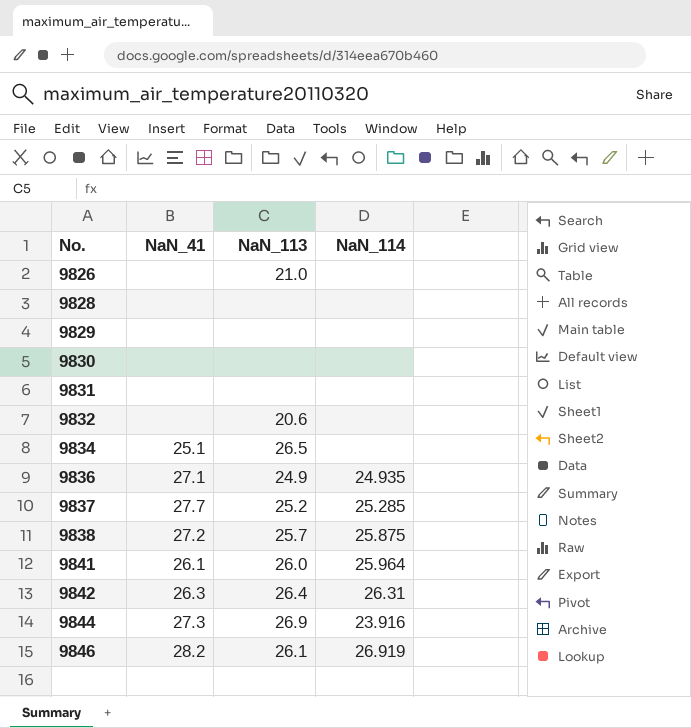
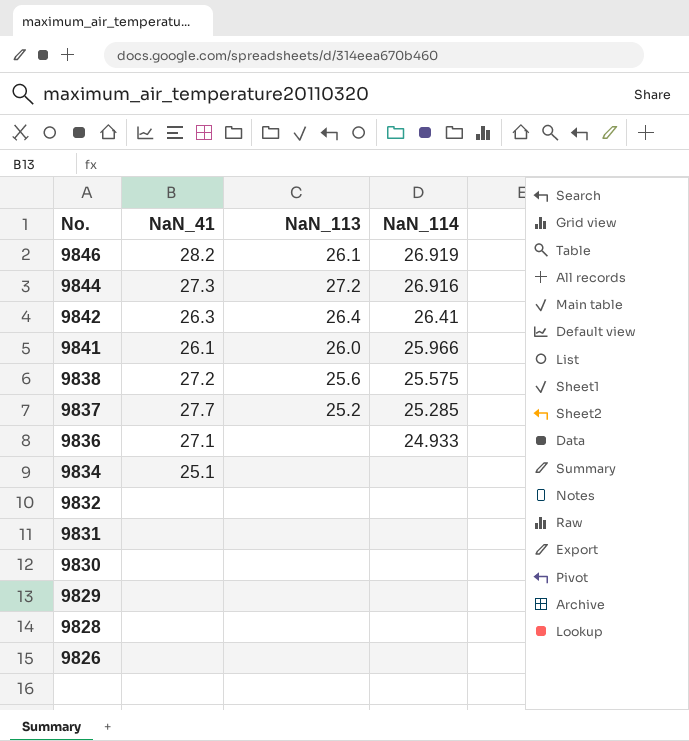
row order: No. ascending -> No. descending
9844 | NaN_113: 26.9 -> 27.2
9844 | NaN_114: 23.916 -> 26.916
9842 | NaN_114: 26.31 -> 26.41
9841 | NaN_114: 25.964 -> 25.966
9838 | NaN_113: 25.7 -> 25.6
9838 | NaN_114: 25.875 -> 25.575
9836 | NaN_113: 24.9 -> none
9836 | NaN_114: 24.935 -> 24.933
9834 | NaN_113: 26.5 -> none
9832 | NaN_113: 20.6 -> none
9826 | NaN_113: 21.0 -> none

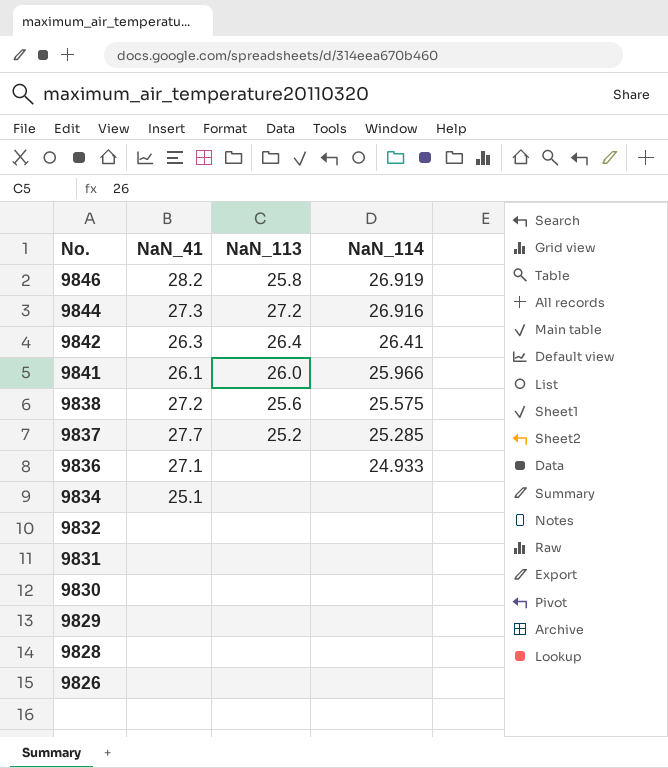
9846 | NaN_113: 26.1 -> 25.8

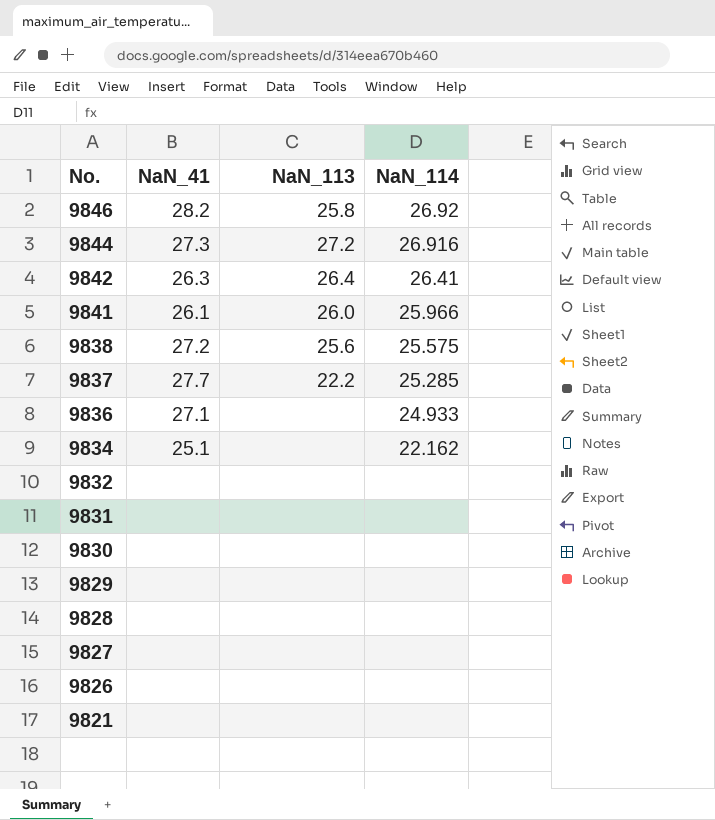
9846 | NaN_114: 26.919 -> 26.92
9837 | NaN_113: 25.2 -> 22.2
9834 | NaN_114: none -> 22.162
row 9827: none -> none | none | none
row 9821: none -> none | none | none

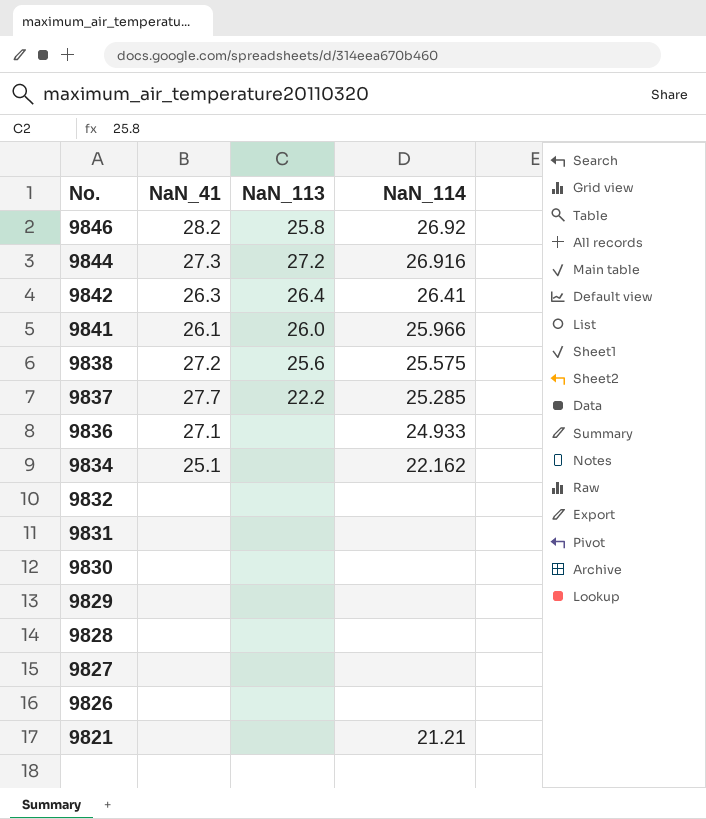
9821 | NaN_114: none -> 21.21

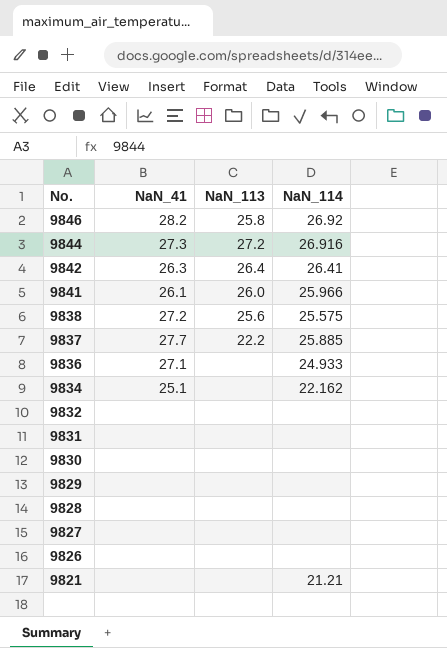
9837 | NaN_114: 25.285 -> 25.885

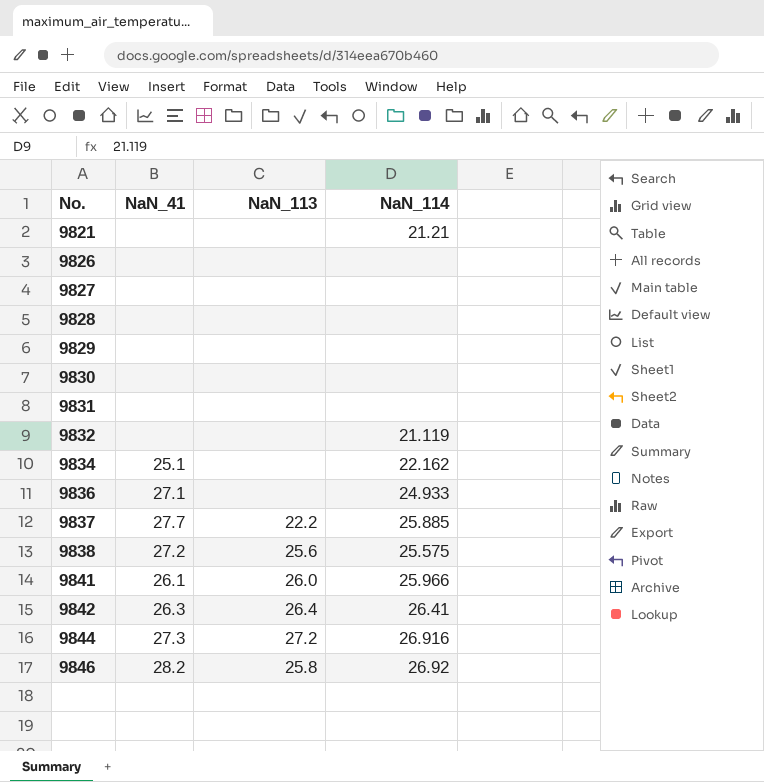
row order: No. descending -> No. ascending
9832 | NaN_114: none -> 21.119

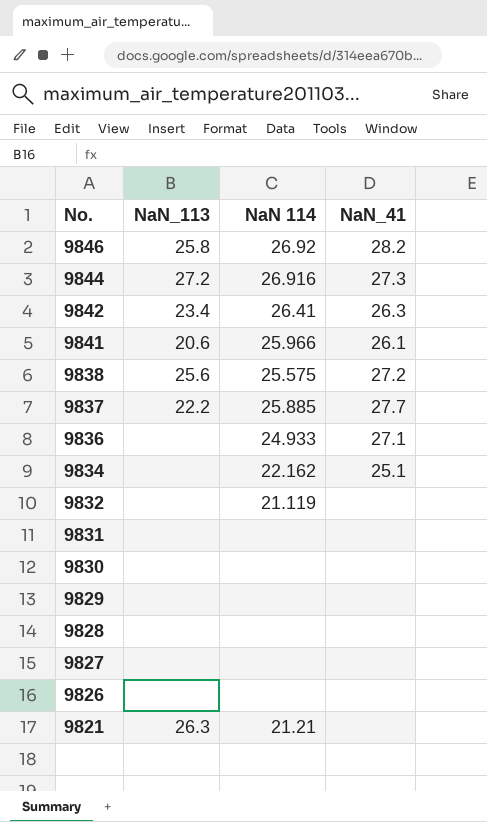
row order: No. ascending -> No. descending
column name: NaN_114 -> NaN 114
column NaN_41 | position: 2 -> 4
9842 | NaN_113: 26.4 -> 23.4
9841 | NaN_113: 26.0 -> 20.6
9821 | NaN_113: none -> 26.3

